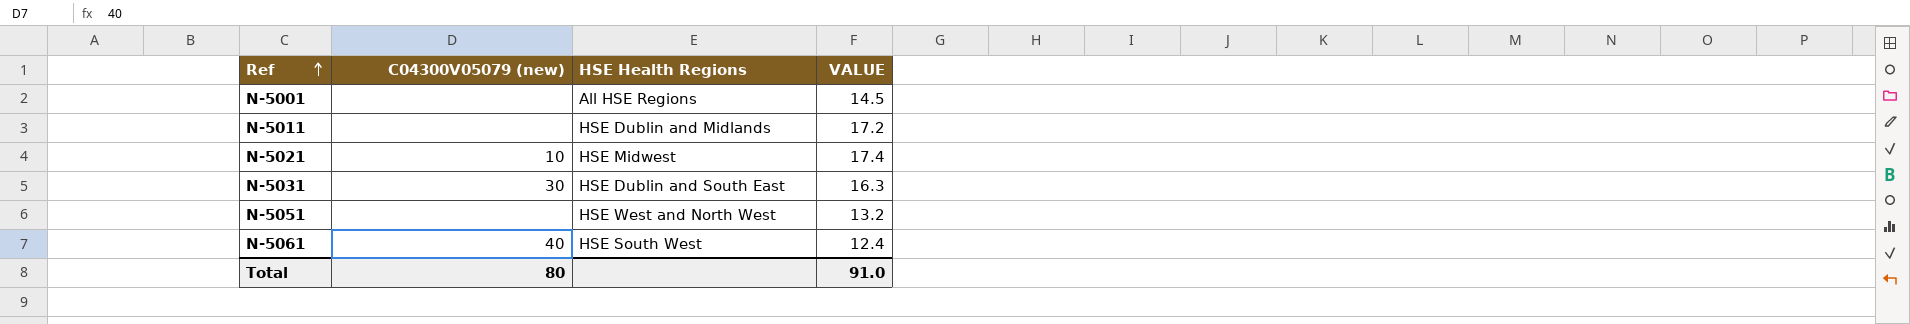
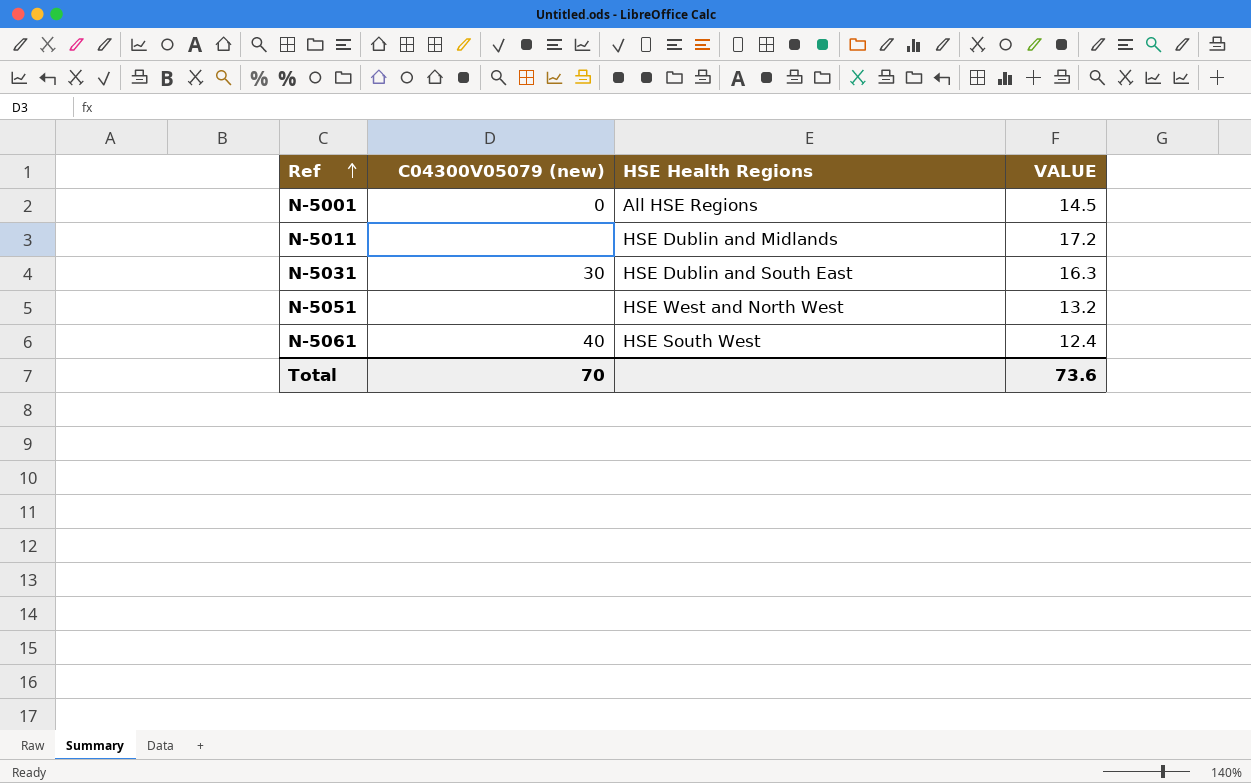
row N-5021: 10 | HSE Midwest | 17.4 -> none
N-5001 | C04300V05079 (new): none -> 0
Total | C04300V05079 (new): 80 -> 70
Total | VALUE: 91.0 -> 73.6

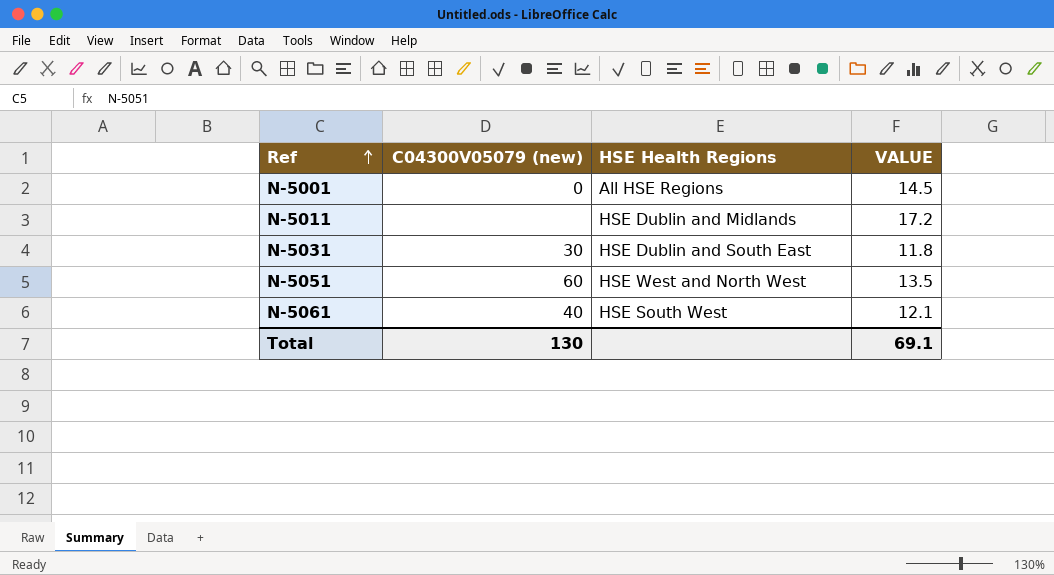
N-5031 | VALUE: 16.3 -> 11.8
N-5051 | C04300V05079 (new): none -> 60
N-5051 | VALUE: 13.2 -> 13.5
N-5061 | VALUE: 12.4 -> 12.1
Total | C04300V05079 (new): 70 -> 130
Total | VALUE: 73.6 -> 69.1

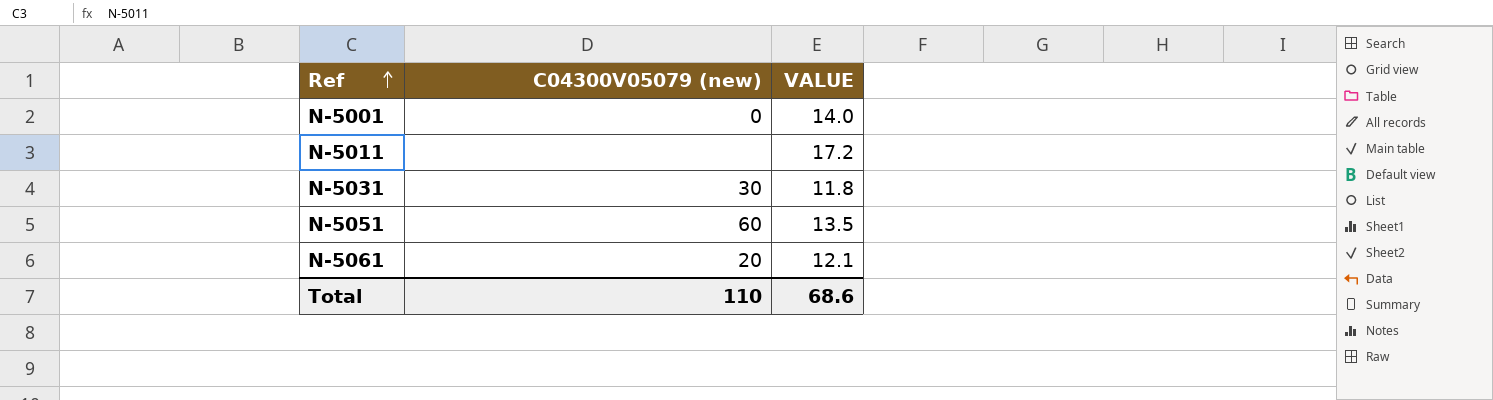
column HSE Health Regions | position: 3 -> none
N-5001 | VALUE: 14.5 -> 14.0
N-5061 | C04300V05079 (new): 40 -> 20
Total | C04300V05079 (new): 130 -> 110
Total | VALUE: 69.1 -> 68.6

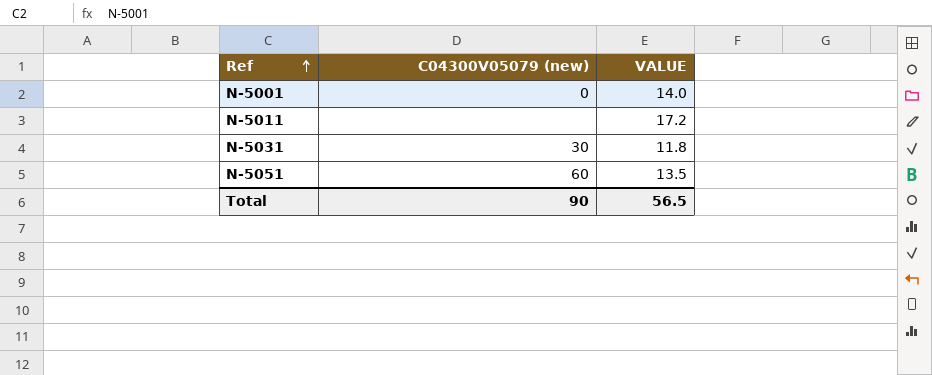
row N-5061: 20 | 12.1 -> none
Total | C04300V05079 (new): 110 -> 90
Total | VALUE: 68.6 -> 56.5

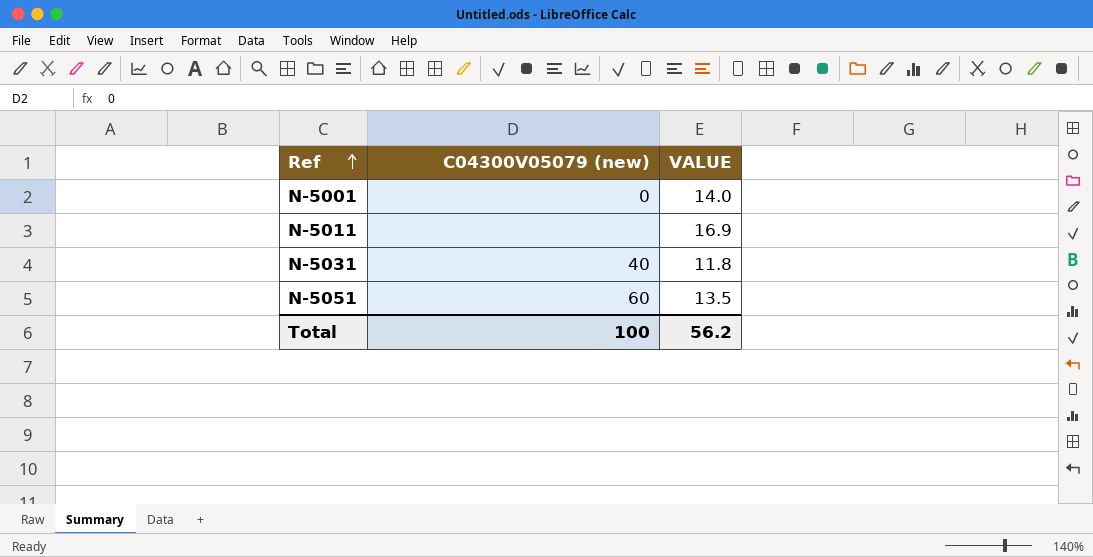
N-5011 | VALUE: 17.2 -> 16.9
N-5031 | C04300V05079 (new): 30 -> 40
Total | C04300V05079 (new): 90 -> 100
Total | VALUE: 56.5 -> 56.2

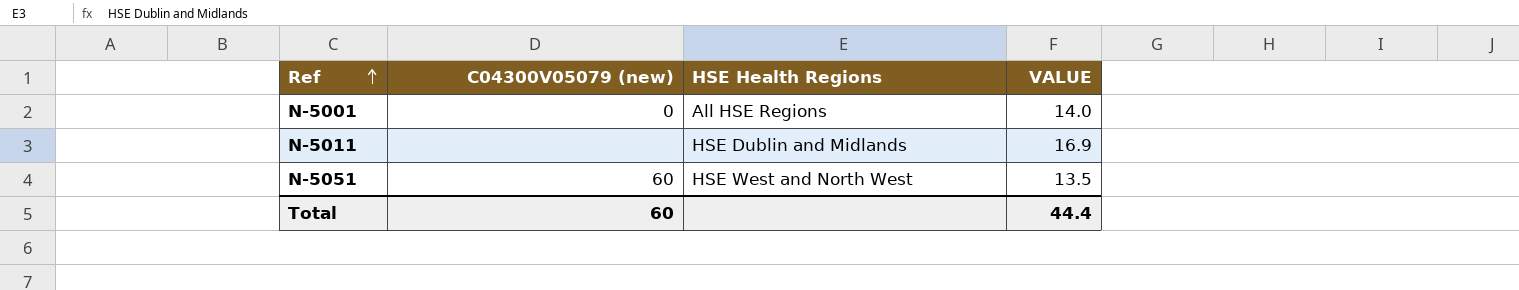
column HSE Health Regions | position: none -> 3
row N-5031: 40 | 11.8 -> none
Total | C04300V05079 (new): 100 -> 60
Total | VALUE: 56.2 -> 44.4

